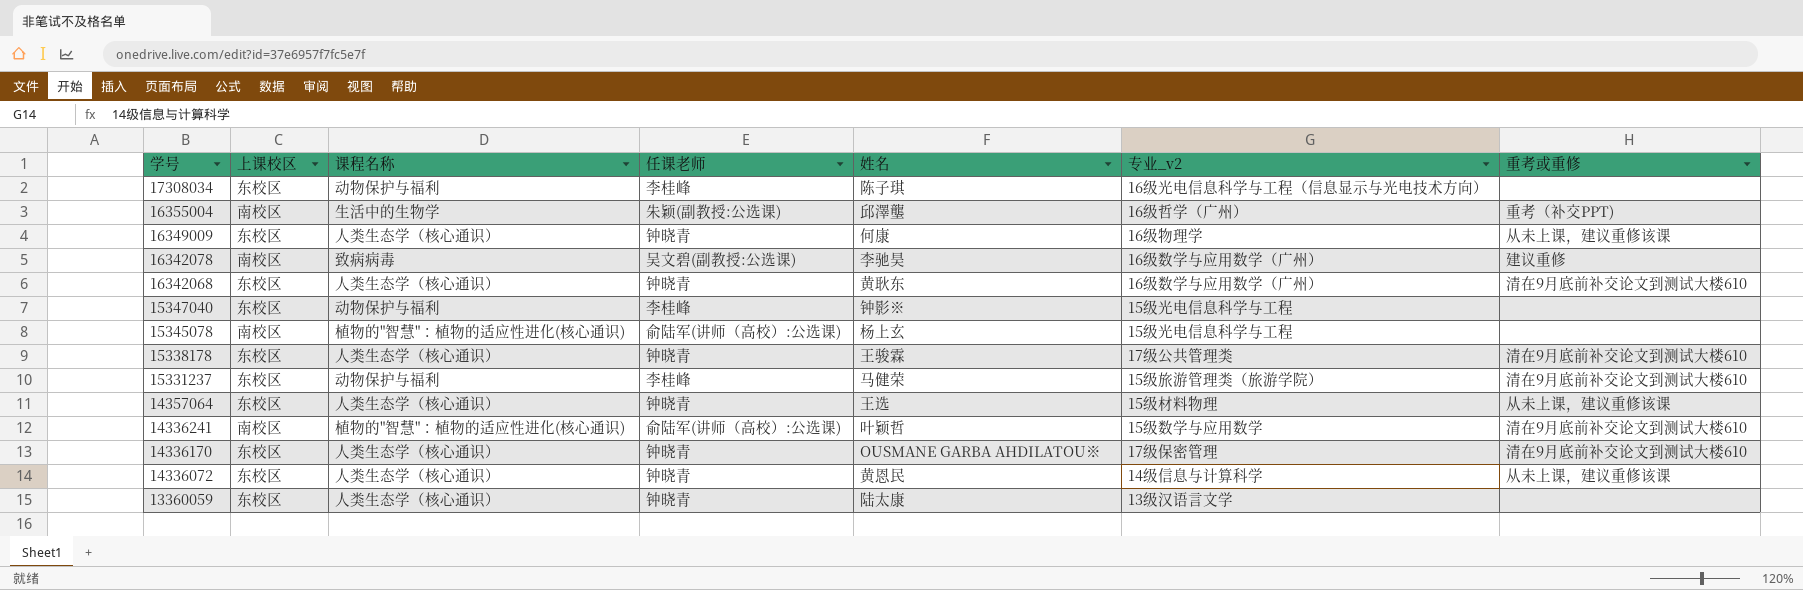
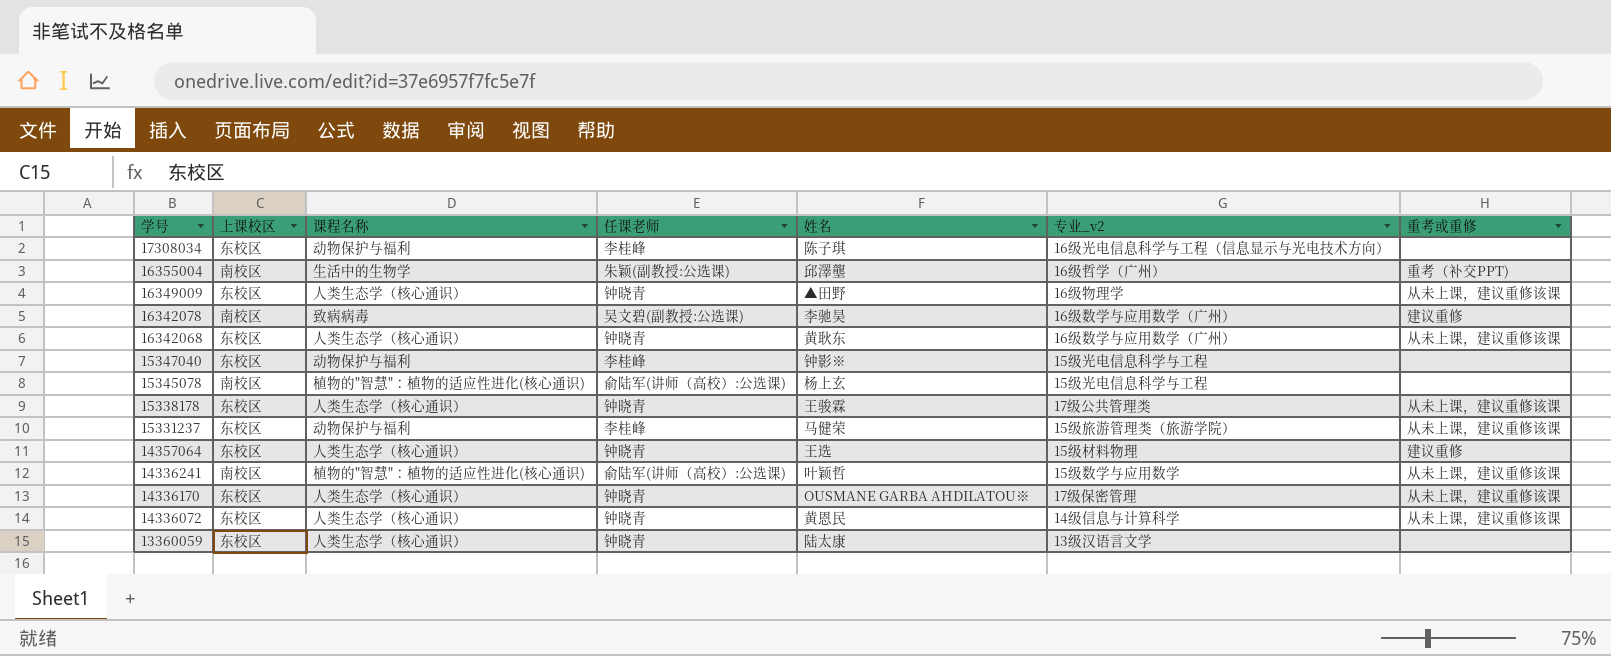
16349009 | 姓名: 何康 -> ▲田野
16342068 | 重考或重修: 清在9月底前补交论文到测试大楼610 -> 从未上课，建议重修该课
15338178 | 重考或重修: 清在9月底前补交论文到测试大楼610 -> 从未上课，建议重修该课
15331237 | 重考或重修: 清在9月底前补交论文到测试大楼610 -> 从未上课，建议重修该课
14357064 | 重考或重修: 从未上课，建议重修该课 -> 建议重修
14336241 | 重考或重修: 清在9月底前补交论文到测试大楼610 -> 从未上课，建议重修该课
14336170 | 重考或重修: 清在9月底前补交论文到测试大楼610 -> 从未上课，建议重修该课

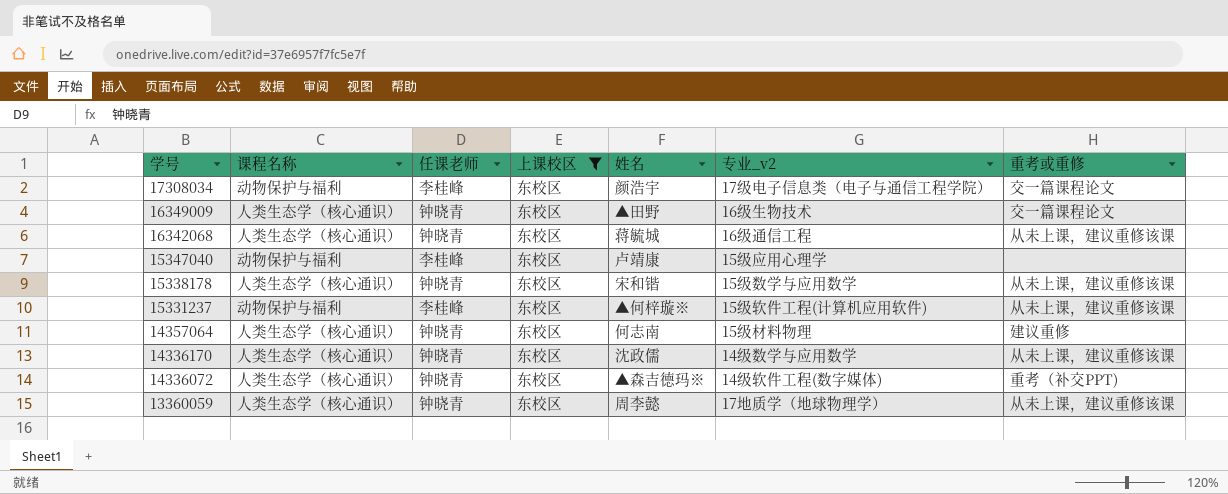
filter: none -> 上课校区 = 东校区
column 上课校区 | position: 2 -> 4
17308034 | 姓名: 陈子琪 -> 颜浩宇
17308034 | 专业_v2: 16级光电信息科学与工程（信息显示与光电技术方向） -> 17级电子信息类（电子与通信工程学院）
17308034 | 重考或重修: none -> 交一篇课程论文
16349009 | 专业_v2: 16级物理学 -> 16级生物技术
16349009 | 重考或重修: 从未上课，建议重修该课 -> 交一篇课程论文
16342068 | 姓名: 黄耿东 -> 蒋毓城
16342068 | 专业_v2: 16级数学与应用数学（广州） -> 16级通信工程
15347040 | 姓名: 钟影※ -> 卢靖康
15347040 | 专业_v2: 15级光电信息科学与工程 -> 15级应用心理学
15338178 | 姓名: 王骏霖 -> 宋和锴
15338178 | 专业_v2: 17级公共管理类 -> 15级数学与应用数学
15331237 | 姓名: 马健荣 -> ▲何梓璇※
15331237 | 专业_v2: 15级旅游管理类（旅游学院） -> 15级软件工程(计算机应用软件)
14357064 | 姓名: 王选 -> 何志南
14336170 | 姓名: OUSMANE GARBA AHDILATOU※ -> 沈政儒
14336170 | 专业_v2: 17级保密管理 -> 14级数学与应用数学
14336072 | 姓名: 黄恩民 -> ▲森吉德玛※
14336072 | 专业_v2: 14级信息与计算科学 -> 14级软件工程(数字媒体)
14336072 | 重考或重修: 从未上课，建议重修该课 -> 重考（补交PPT)
13360059 | 姓名: 陆太康 -> 周李懿
13360059 | 专业_v2: 13级汉语言文学 -> 17地质学（地球物理学）
13360059 | 重考或重修: none -> 从未上课，建议重修该课

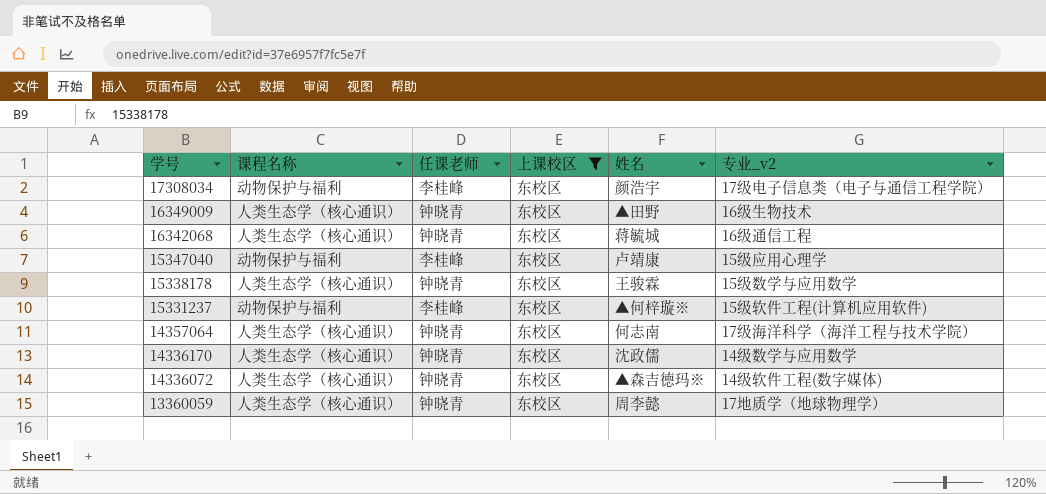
column 重考或重修 | position: 7 -> none
15338178 | 姓名: 宋和锴 -> 王骏霖
14357064 | 专业_v2: 15级材料物理 -> 17级海洋科学（海洋工程与技术学院）

